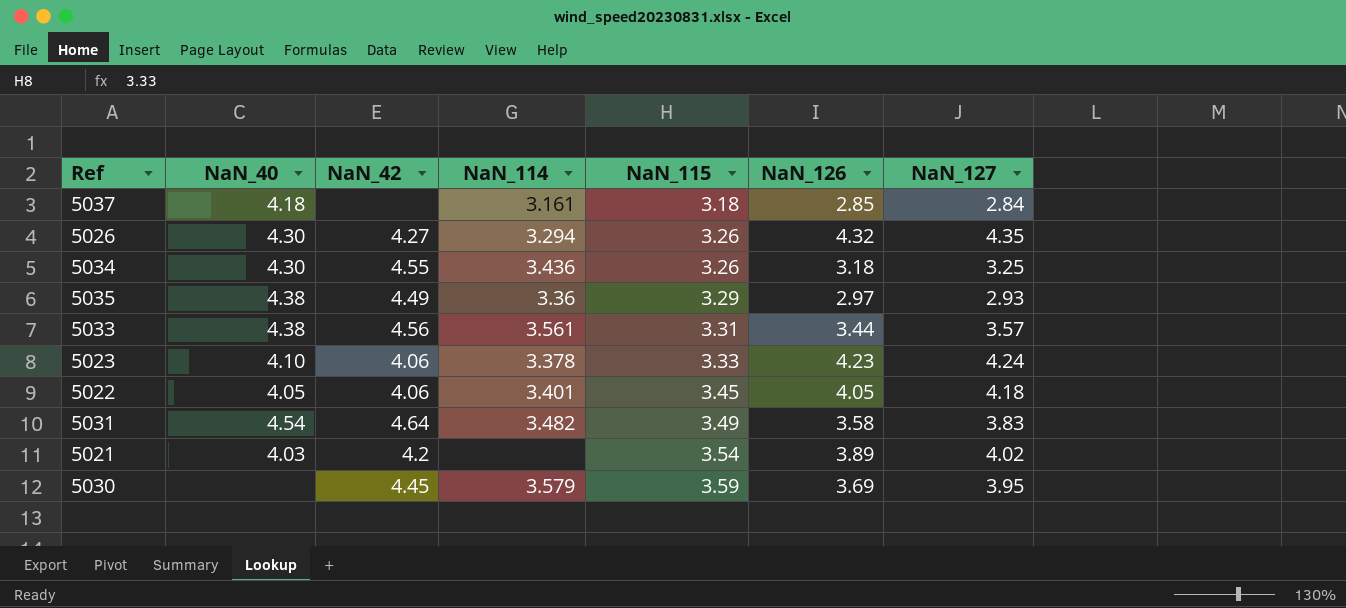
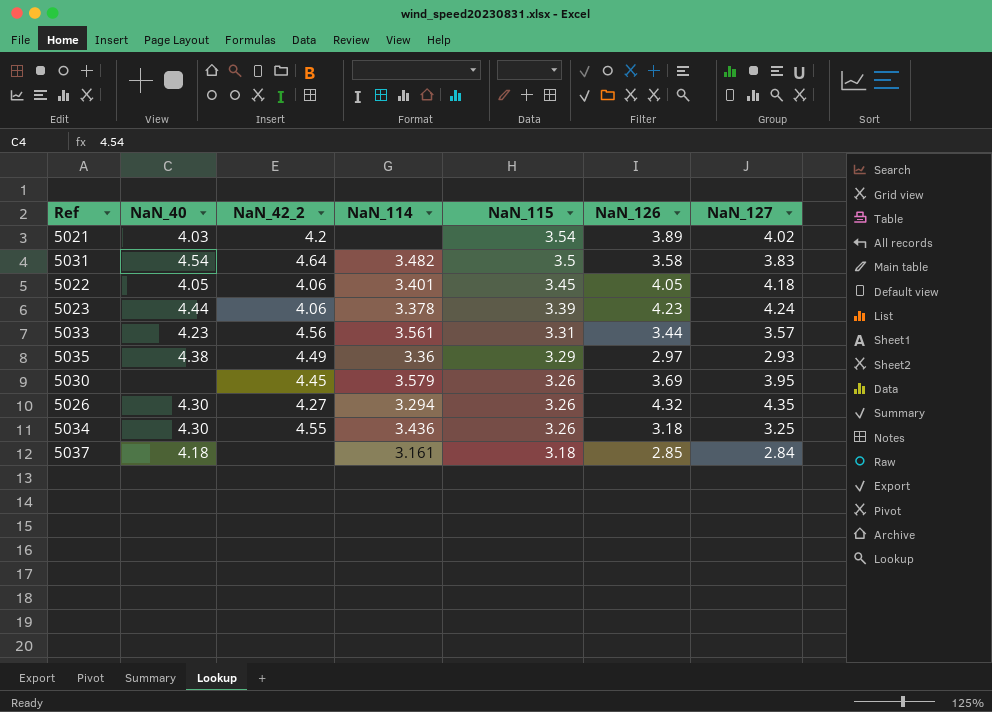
row order: NaN_115 ascending -> NaN_115 descending
column name: NaN_42 -> NaN_42_2
5031 | NaN_115: 3.49 -> 3.5
5023 | NaN_40: 4.10 -> 4.44
5023 | NaN_115: 3.33 -> 3.39
5033 | NaN_40: 4.38 -> 4.23
5030 | NaN_115: 3.59 -> 3.26

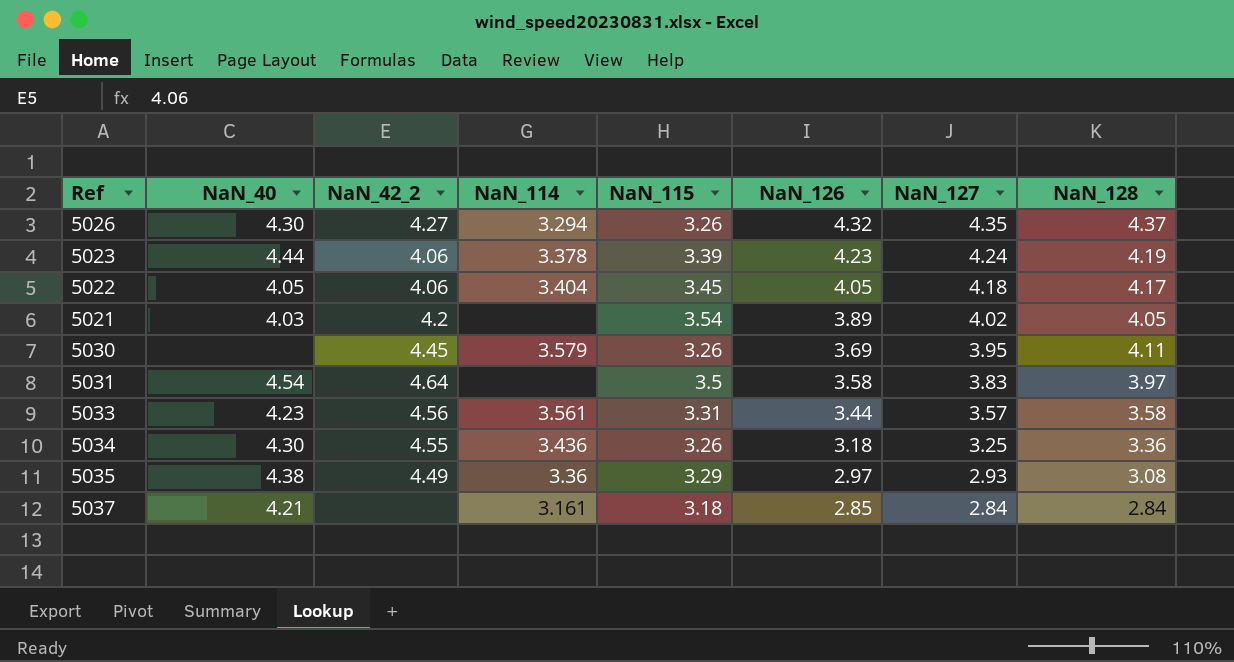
row order: NaN_115 descending -> NaN_126 descending
column NaN_128 | position: none -> 8
5022 | NaN_114: 3.401 -> 3.404
5031 | NaN_114: 3.482 -> none
5037 | NaN_40: 4.18 -> 4.21

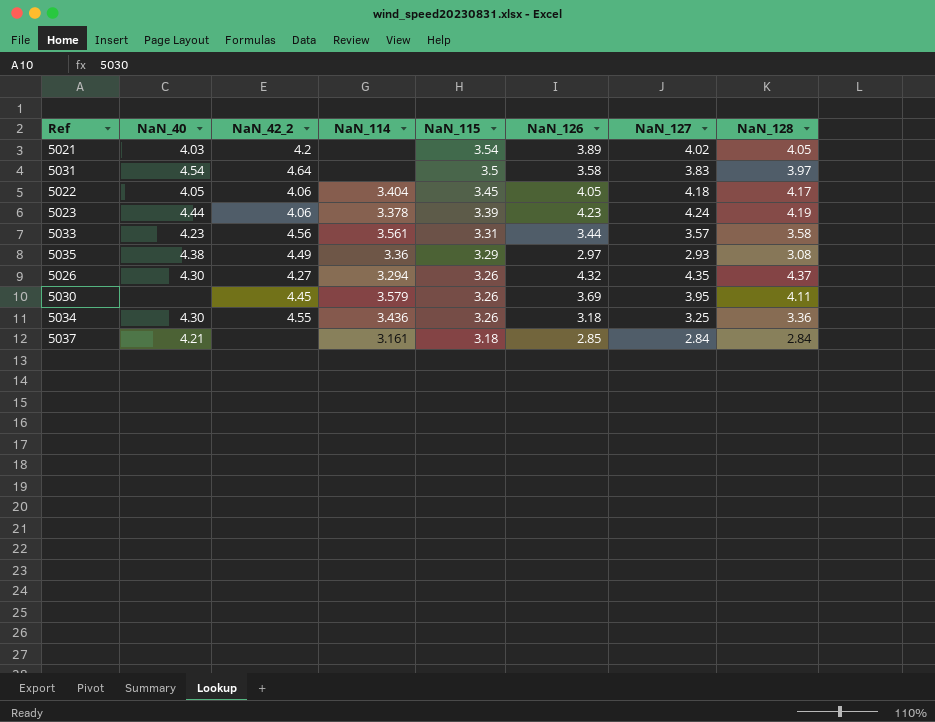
row order: NaN_126 descending -> NaN_115 descending

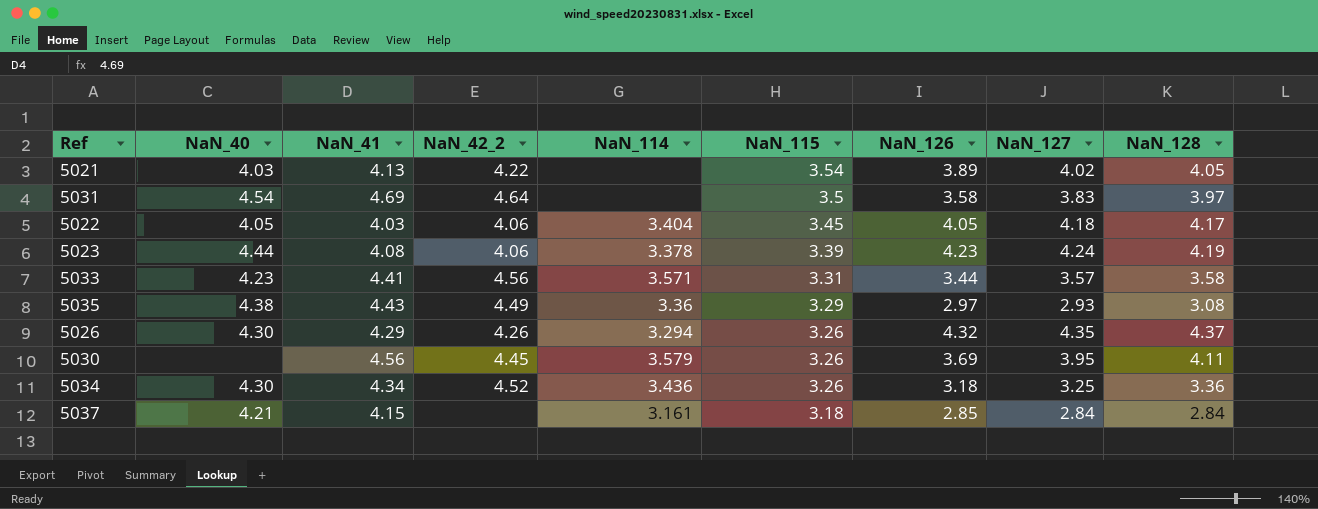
column NaN_41 | position: none -> 3
5021 | NaN_42_2: 4.2 -> 4.22
5033 | NaN_114: 3.561 -> 3.571
5026 | NaN_42_2: 4.27 -> 4.26
5034 | NaN_42_2: 4.55 -> 4.52

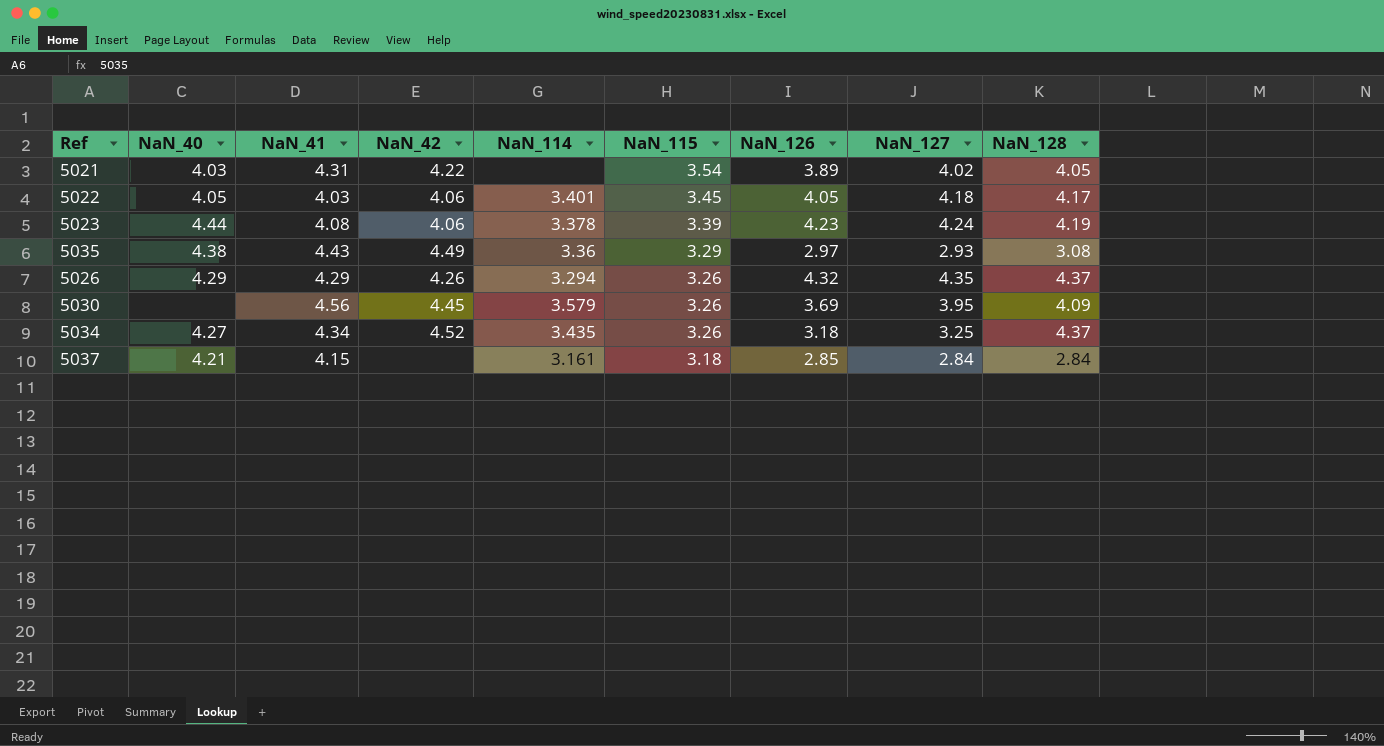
column name: NaN_42_2 -> NaN_42
row 5031: 4.54 | 4.69 | 4.64 | none | 3.5 | 3.58 | 3.83 | 3.97 -> none
row 5033: 4.23 | 4.41 | 4.56 | 3.571 | 3.31 | 3.44 | 3.57 | 3.58 -> none
5021 | NaN_41: 4.13 -> 4.31
5022 | NaN_114: 3.404 -> 3.401
5026 | NaN_40: 4.30 -> 4.29
5030 | NaN_128: 4.11 -> 4.09
5034 | NaN_40: 4.30 -> 4.27
5034 | NaN_114: 3.436 -> 3.435
5034 | NaN_128: 3.36 -> 4.37

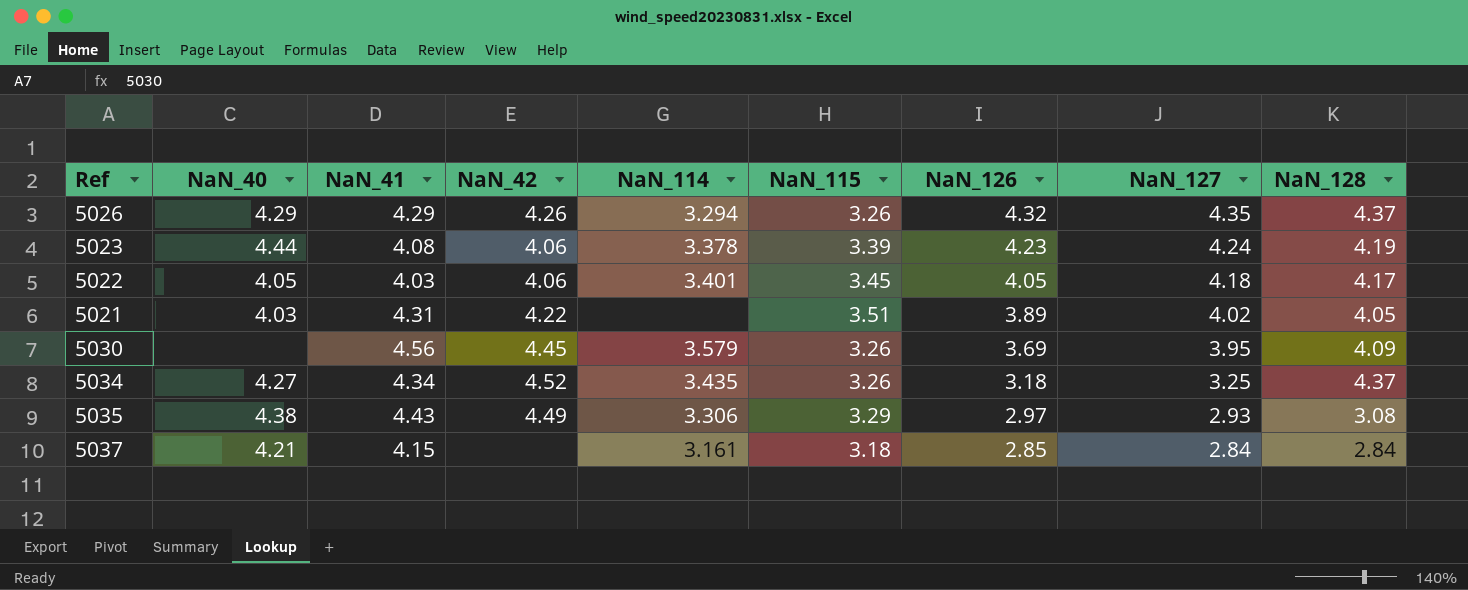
row order: NaN_115 descending -> NaN_126 descending
5021 | NaN_115: 3.54 -> 3.51
5035 | NaN_114: 3.36 -> 3.306

